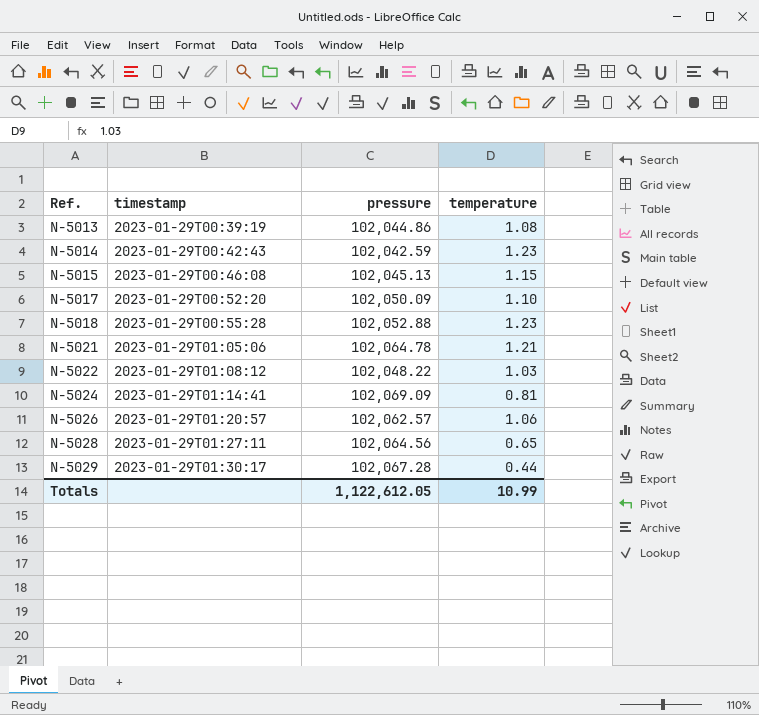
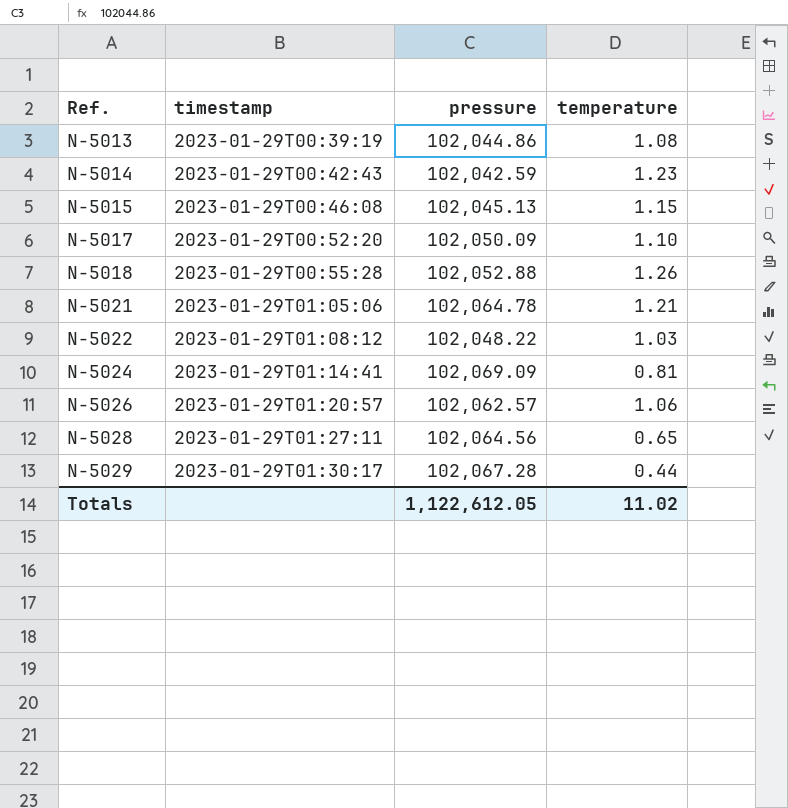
N-5018 | temperature: 1.23 -> 1.26
Totals | temperature: 10.99 -> 11.02

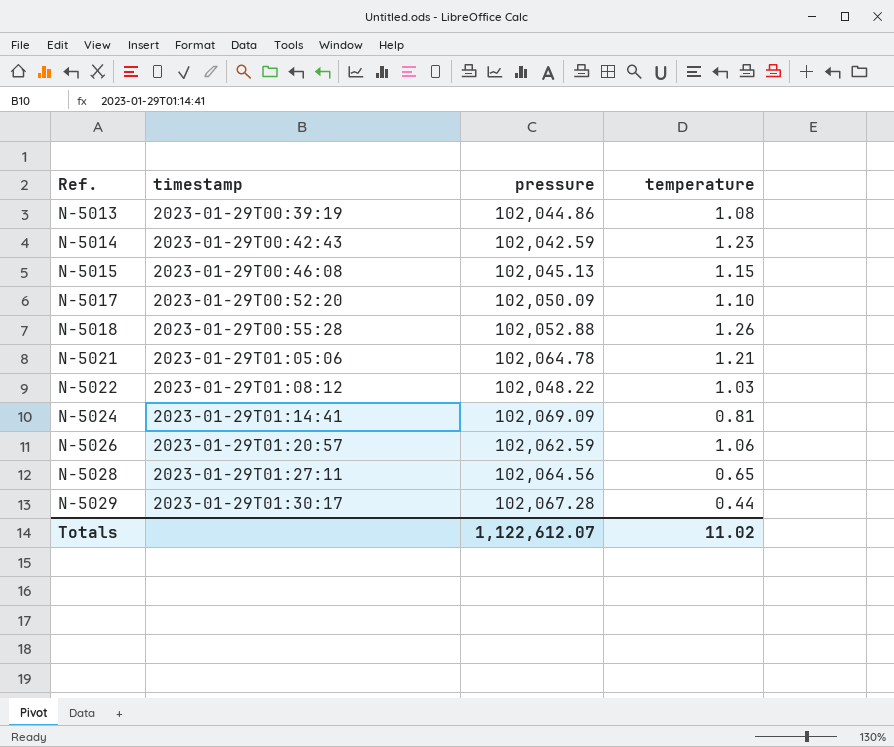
N-5026 | pressure: 102,062.57 -> 102,062.59
Totals | pressure: 1,122,612.05 -> 1,122,612.07

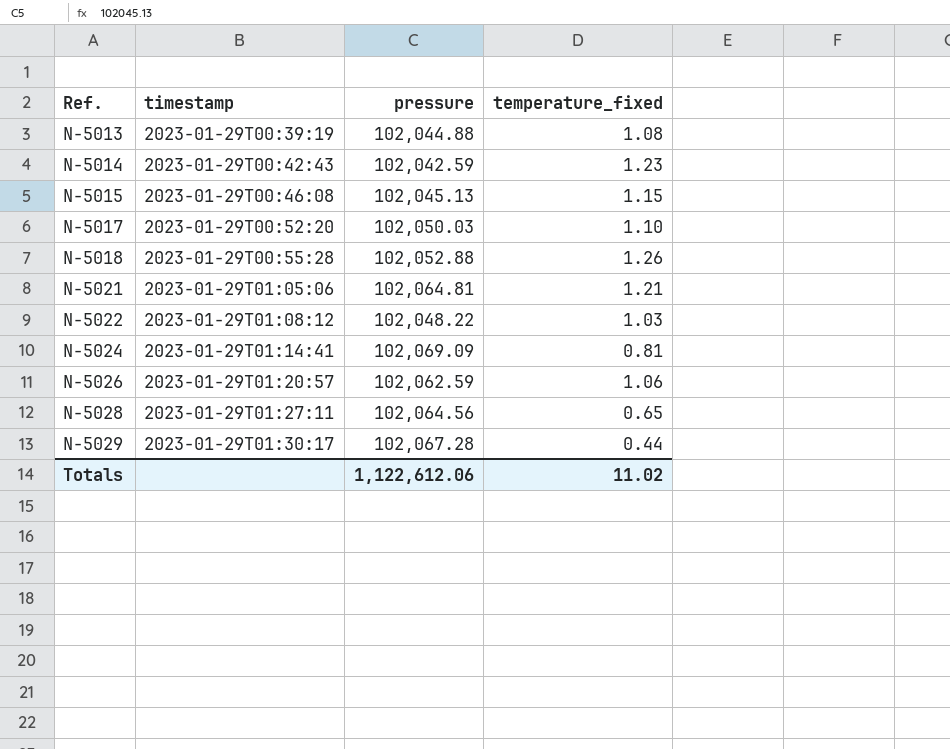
column name: temperature -> temperature_fixed
N-5013 | pressure: 102,044.86 -> 102,044.88
N-5017 | pressure: 102,050.09 -> 102,050.03
N-5021 | pressure: 102,064.78 -> 102,064.81
Totals | pressure: 1,122,612.07 -> 1,122,612.06

